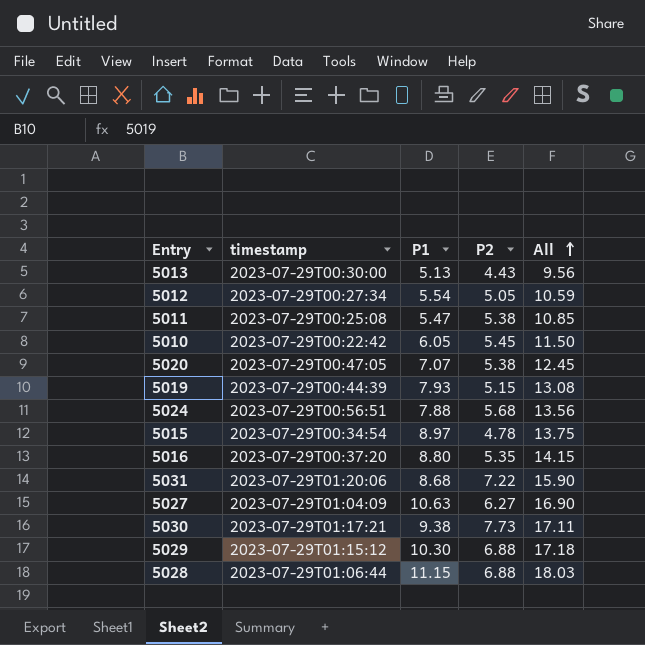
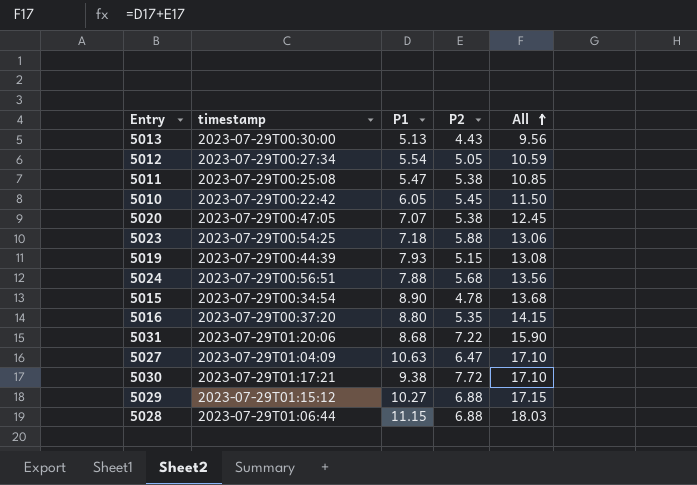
row 5023: none -> 2023-07-29T00:54:25 | 7.18 | 5.88 | 13.06
5015 | P1: 8.97 -> 8.90
5015 | All: 13.75 -> 13.68
5027 | P2: 6.27 -> 6.47
5027 | All: 16.90 -> 17.10
5030 | P2: 7.73 -> 7.72
5030 | All: 17.11 -> 17.10
5029 | P1: 10.30 -> 10.27
5029 | All: 17.18 -> 17.15

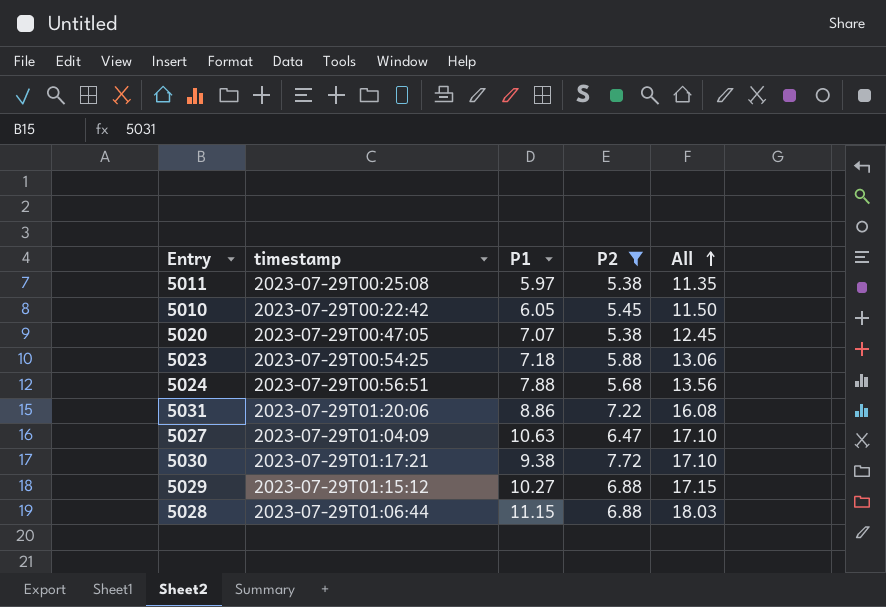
filter: none -> P2 >= 5.38
5011 | P1: 5.47 -> 5.97
5011 | All: 10.85 -> 11.35
5031 | P1: 8.68 -> 8.86
5031 | All: 15.90 -> 16.08

